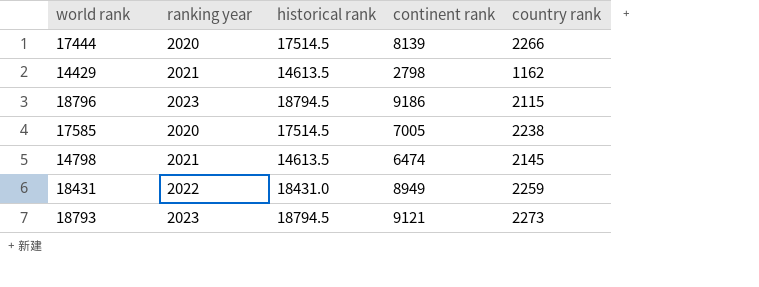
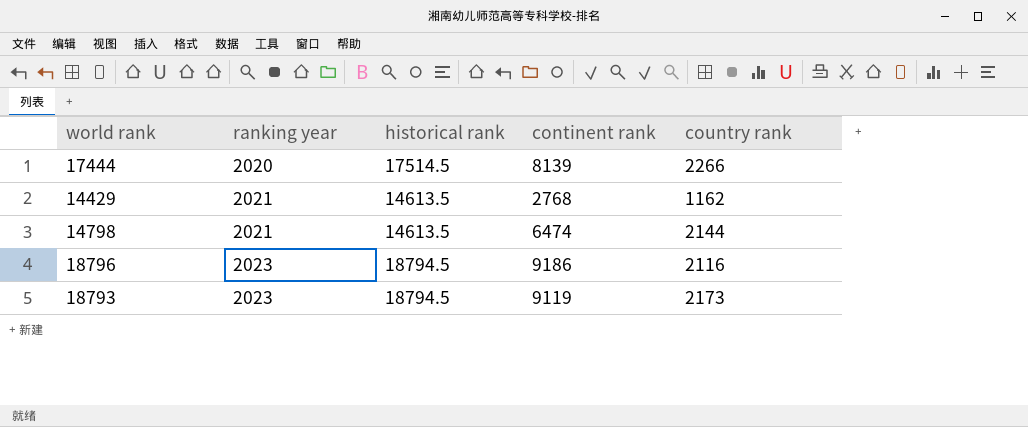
row order: none -> ranking year ascending
row 17585: 2020 | 17514.5 | 7005 | 2238 -> none
row 18431: 2022 | 18431.0 | 8949 | 2259 -> none
14429 | continent rank: 2798 -> 2768
14798 | country rank: 2145 -> 2144
18796 | country rank: 2115 -> 2116
18793 | continent rank: 9121 -> 9119
18793 | country rank: 2273 -> 2173

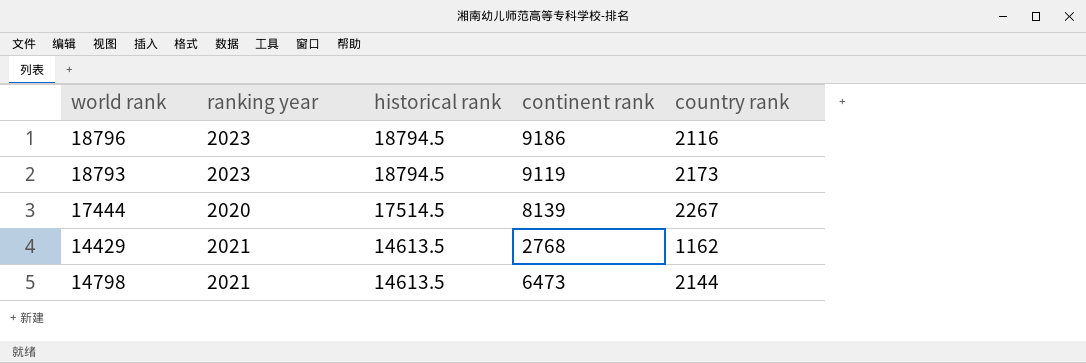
row order: ranking year ascending -> historical rank descending
17444 | country rank: 2266 -> 2267
14798 | continent rank: 6474 -> 6473

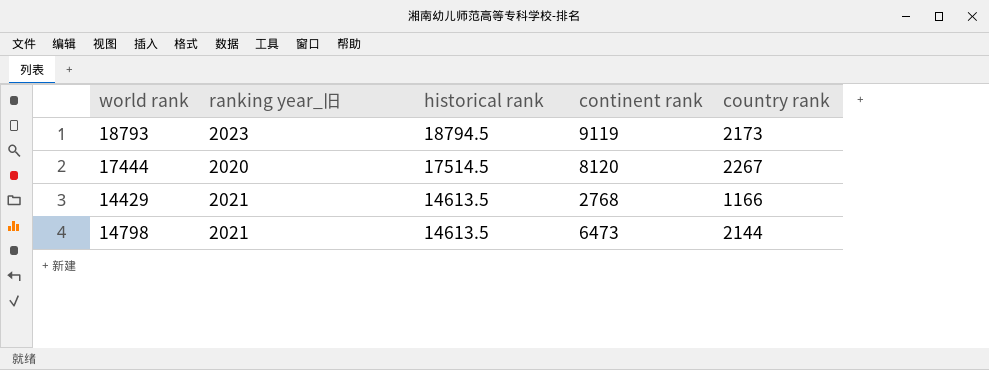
column name: ranking year -> ranking year_旧
row 18796: 2023 | 18794.5 | 9186 | 2116 -> none
17444 | continent rank: 8139 -> 8120
14429 | country rank: 1162 -> 1166

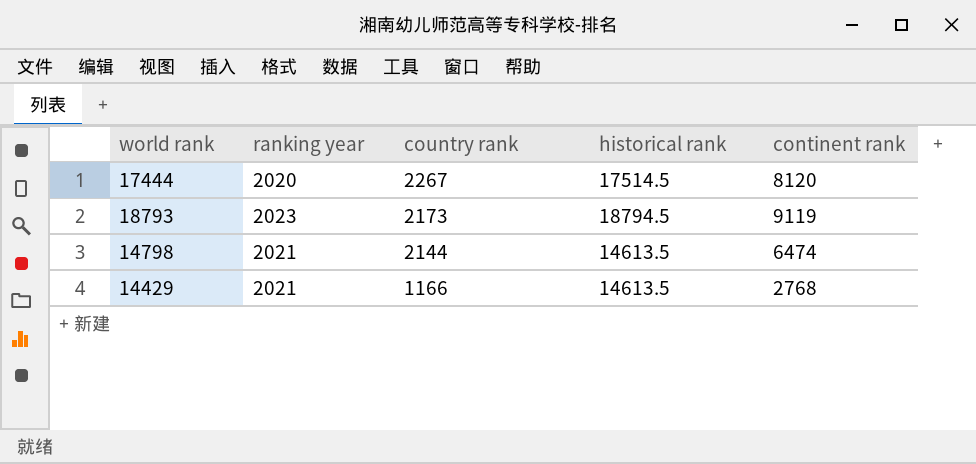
row order: historical rank descending -> country rank descending
column name: ranking year_旧 -> ranking year
column country rank | position: 5 -> 3
14798 | continent rank: 6473 -> 6474

